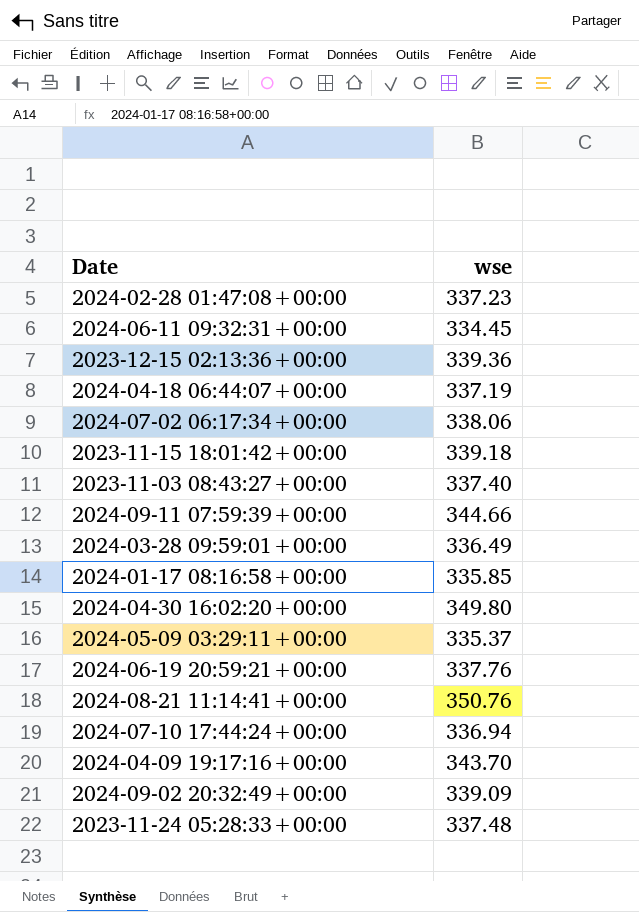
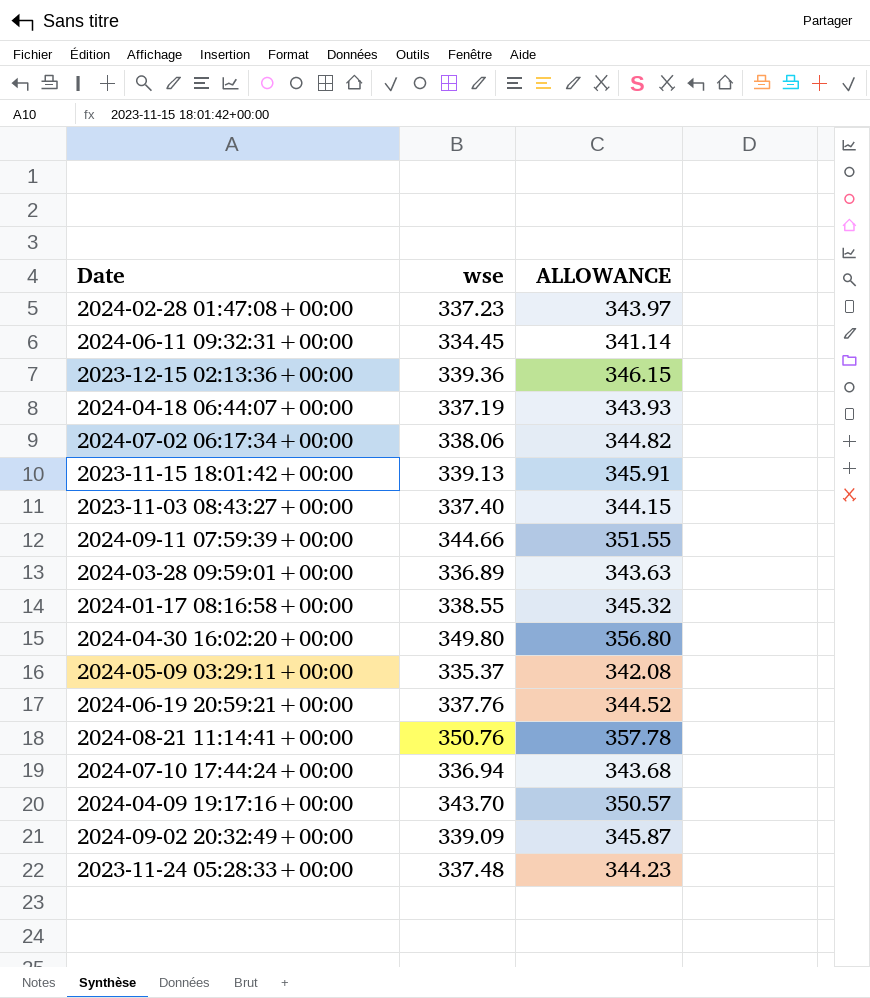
column ALLOWANCE | formula: none -> [wse] * 1.02
2023-11-15 18:01:42+00:00 | wse: 339.18 -> 339.13
2024-03-28 09:59:01+00:00 | wse: 336.49 -> 336.89
2024-01-17 08:16:58+00:00 | wse: 335.85 -> 338.55

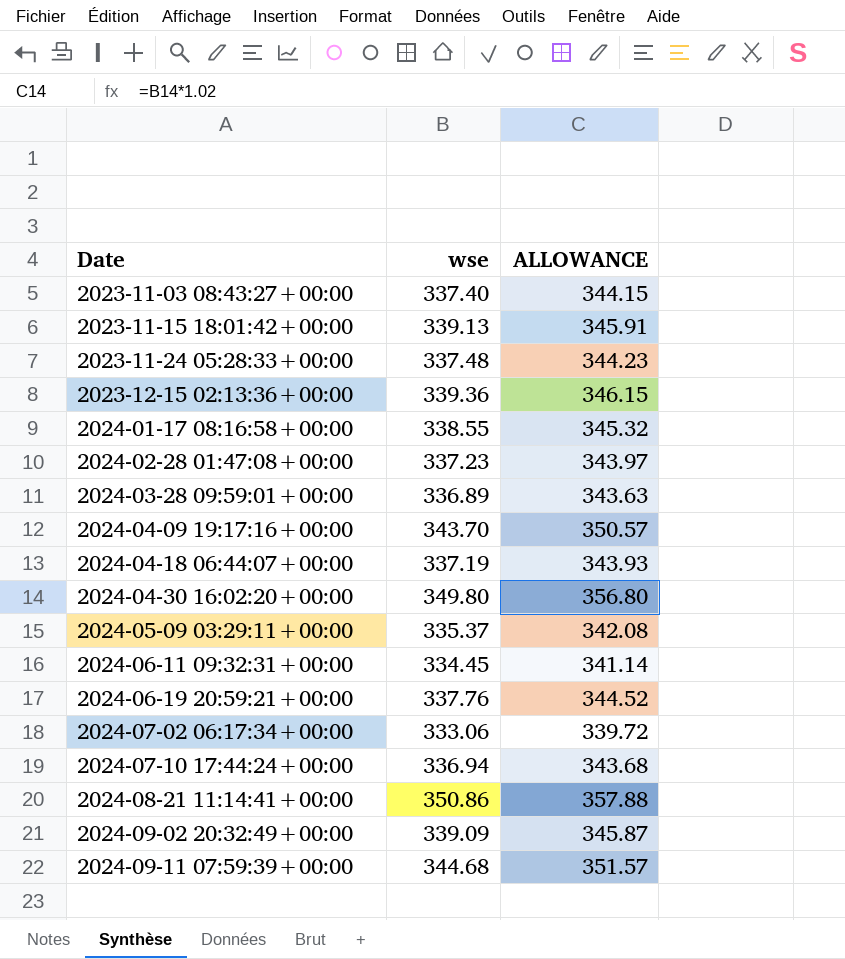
row order: none -> Date ascending
2024-07-02 06:17:34+00:00 | wse: 338.06 -> 333.06
2024-07-02 06:17:34+00:00 | ALLOWANCE: 344.82 -> 339.72
2024-08-21 11:14:41+00:00 | wse: 350.76 -> 350.86
2024-08-21 11:14:41+00:00 | ALLOWANCE: 357.78 -> 357.88
2024-09-11 07:59:39+00:00 | wse: 344.66 -> 344.68
2024-09-11 07:59:39+00:00 | ALLOWANCE: 351.55 -> 351.57

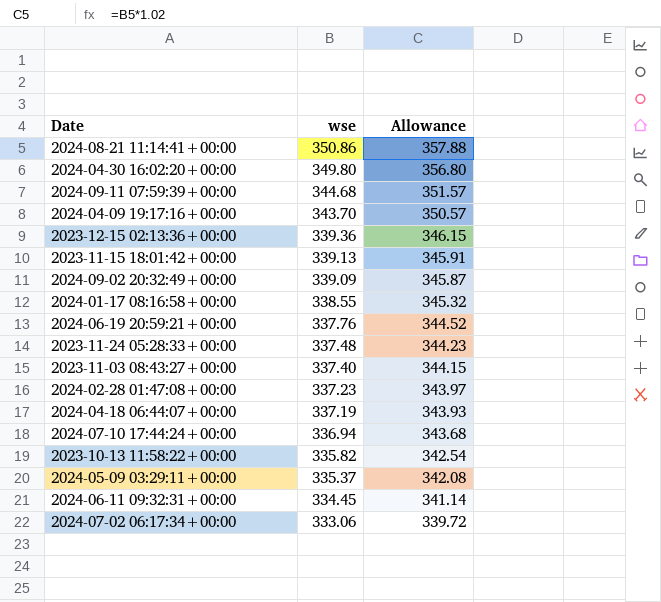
row order: Date ascending -> wse descending
column name: ALLOWANCE -> Allowance
row 2024-03-28 09:59:01+00:00: 336.89 | 343.63 -> none
row 2023-10-13 11:58:22+00:00: none -> 335.82 | 342.54

